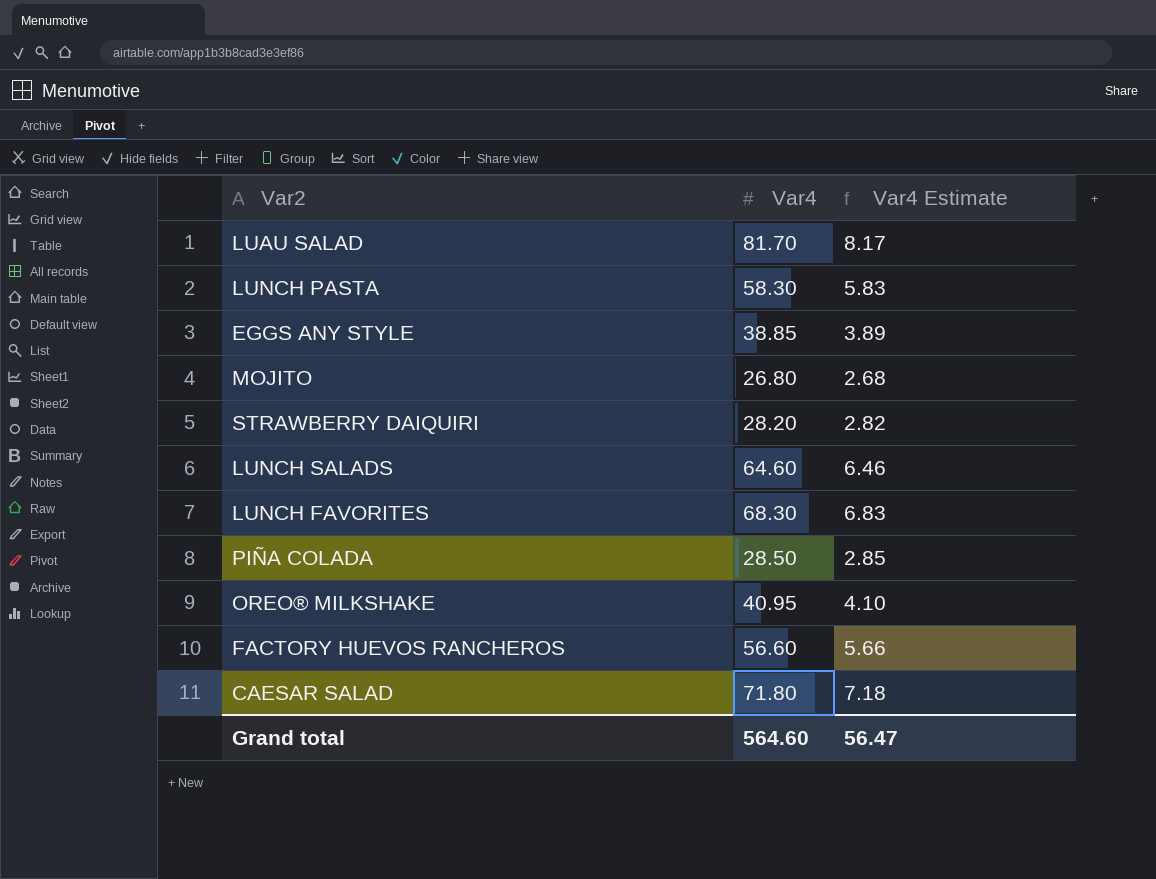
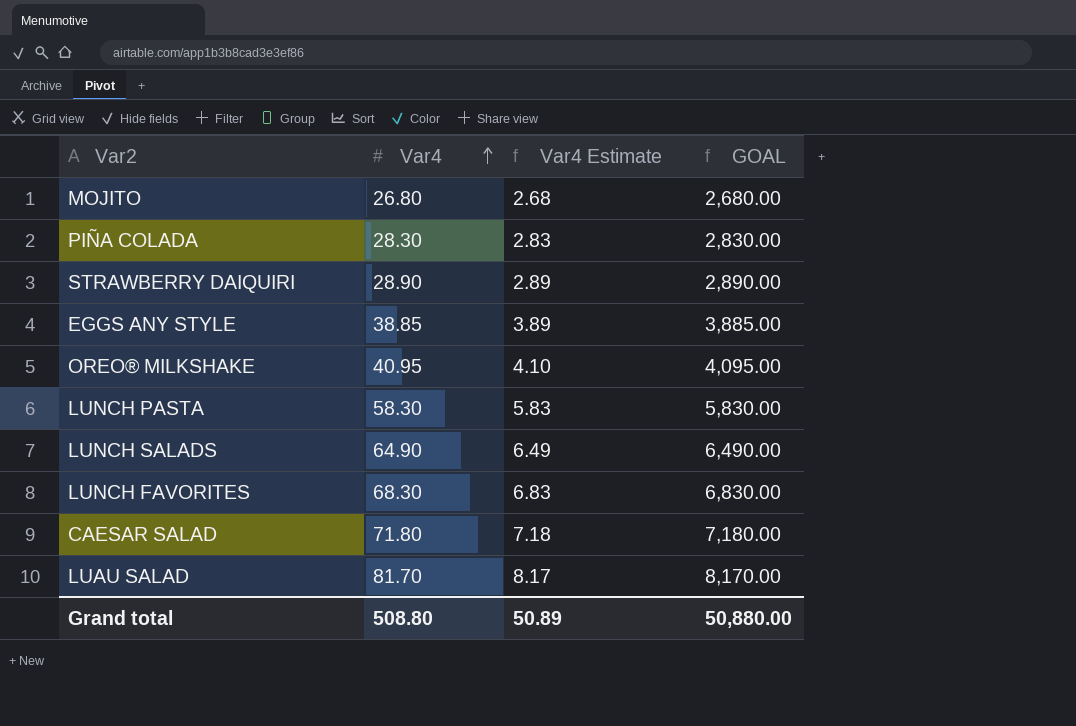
row order: none -> Var4 ascending
column GOAL | formula: none -> [Var4] * 100
row FACTORY HUEVOS RANCHEROS: 56.60 | 5.66 -> none
PIÑA COLADA | Var4: 28.50 -> 28.30
PIÑA COLADA | Var4 Estimate: 2.85 -> 2.83
STRAWBERRY DAIQUIRI | Var4: 28.20 -> 28.90
STRAWBERRY DAIQUIRI | Var4 Estimate: 2.82 -> 2.89
LUNCH SALADS | Var4: 64.60 -> 64.90
LUNCH SALADS | Var4 Estimate: 6.46 -> 6.49
Grand total | Var4: 564.60 -> 508.80
Grand total | Var4 Estimate: 56.47 -> 50.89

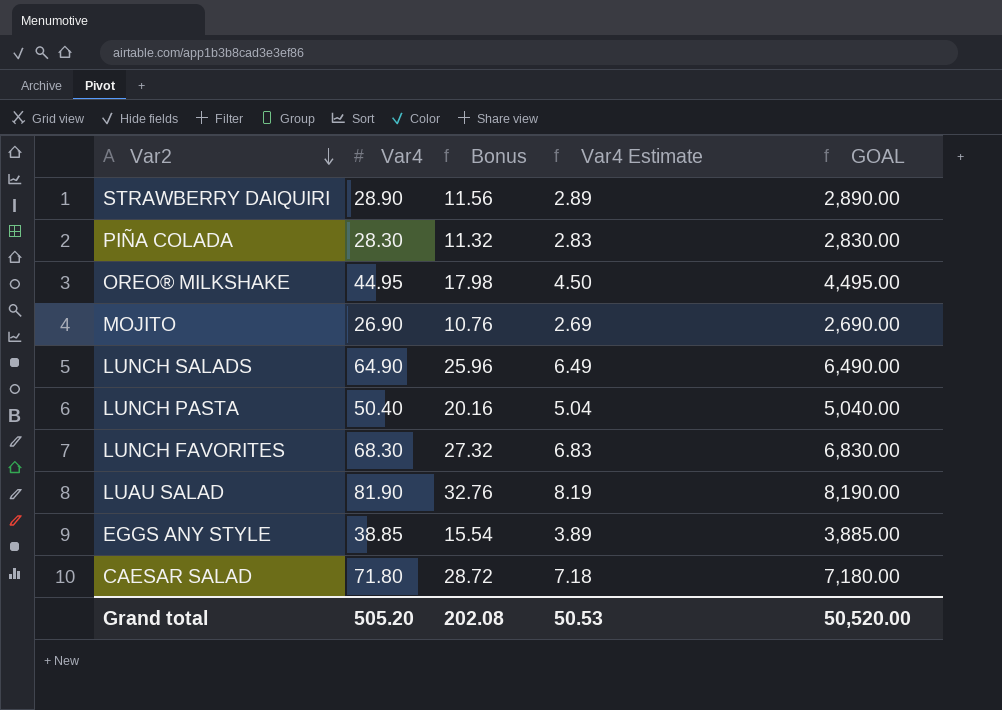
row order: Var4 ascending -> Var2 descending
column Bonus | formula: none -> [Var4] * 0.4
OREO® MILKSHAKE | Var4: 40.95 -> 44.95
OREO® MILKSHAKE | Var4 Estimate: 4.10 -> 4.50
OREO® MILKSHAKE | GOAL: 4,095.00 -> 4,495.00
MOJITO | Var4: 26.80 -> 26.90
MOJITO | Var4 Estimate: 2.68 -> 2.69
MOJITO | GOAL: 2,680.00 -> 2,690.00
LUNCH PASTA | Var4: 58.30 -> 50.40
LUNCH PASTA | Var4 Estimate: 5.83 -> 5.04
LUNCH PASTA | GOAL: 5,830.00 -> 5,040.00
LUAU SALAD | Var4: 81.70 -> 81.90
LUAU SALAD | Var4 Estimate: 8.17 -> 8.19
LUAU SALAD | GOAL: 8,170.00 -> 8,190.00
Grand total | Var4: 508.80 -> 505.20
Grand total | Var4 Estimate: 50.89 -> 50.53
Grand total | GOAL: 50,880.00 -> 50,520.00

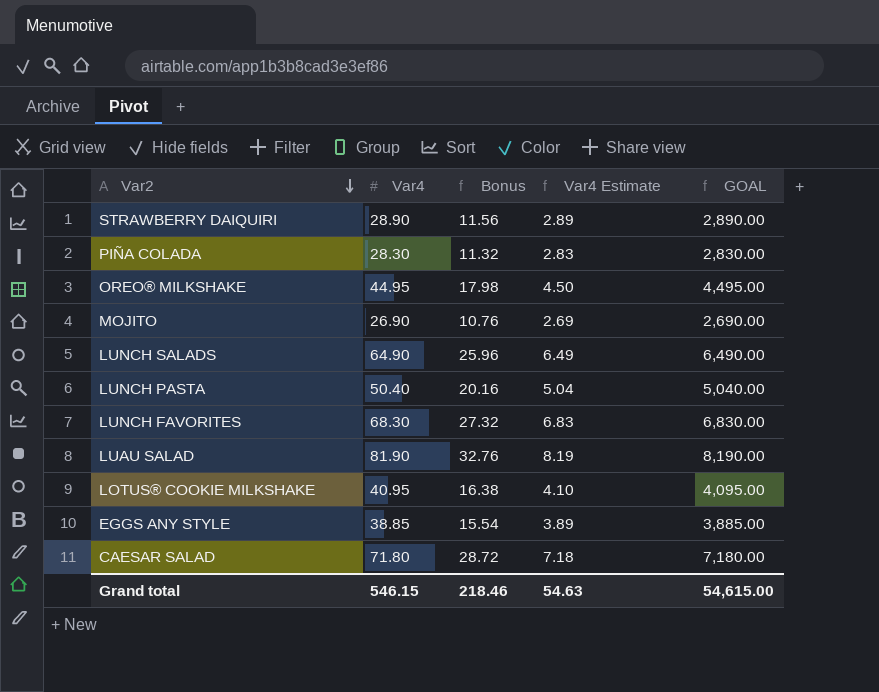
row LOTUS® COOKIE MILKSHAKE: none -> 40.95 | 16.38 | 4.10 | 4,095.00
Grand total | Var4: 505.20 -> 546.15
Grand total | Bonus: 202.08 -> 218.46
Grand total | Var4 Estimate: 50.53 -> 54.63
Grand total | GOAL: 50,520.00 -> 54,615.00

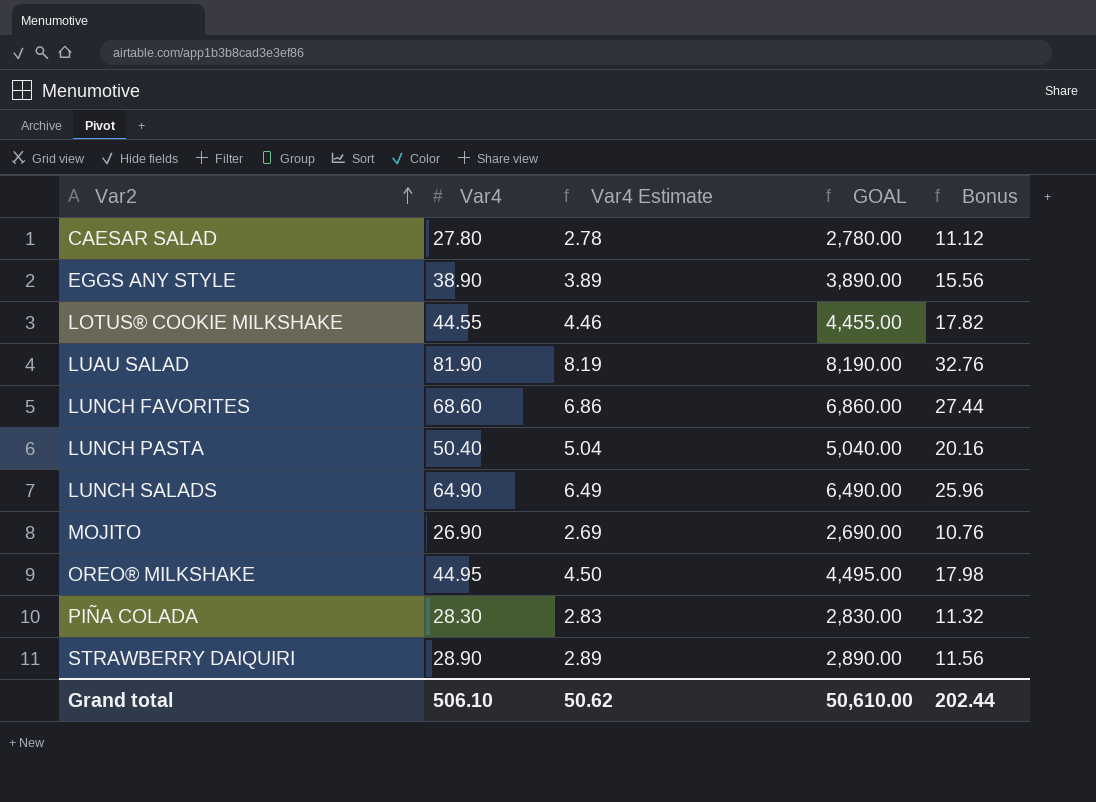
row order: Var2 descending -> Var2 ascending
column Bonus | position: 3 -> 5
CAESAR SALAD | Var4: 71.80 -> 27.80
CAESAR SALAD | Var4 Estimate: 7.18 -> 2.78
CAESAR SALAD | GOAL: 7,180.00 -> 2,780.00
CAESAR SALAD | Bonus: 28.72 -> 11.12
EGGS ANY STYLE | Var4: 38.85 -> 38.90
EGGS ANY STYLE | GOAL: 3,885.00 -> 3,890.00
EGGS ANY STYLE | Bonus: 15.54 -> 15.56
LOTUS® COOKIE MILKSHAKE | Var4: 40.95 -> 44.55
LOTUS® COOKIE MILKSHAKE | Var4 Estimate: 4.10 -> 4.46
LOTUS® COOKIE MILKSHAKE | GOAL: 4,095.00 -> 4,455.00
LOTUS® COOKIE MILKSHAKE | Bonus: 16.38 -> 17.82
LUNCH FAVORITES | Var4: 68.30 -> 68.60
LUNCH FAVORITES | Var4 Estimate: 6.83 -> 6.86
LUNCH FAVORITES | GOAL: 6,830.00 -> 6,860.00
LUNCH FAVORITES | Bonus: 27.32 -> 27.44
Grand total | Var4: 546.15 -> 506.10
Grand total | Var4 Estimate: 54.63 -> 50.62
Grand total | GOAL: 54,615.00 -> 50,610.00
Grand total | Bonus: 218.46 -> 202.44

